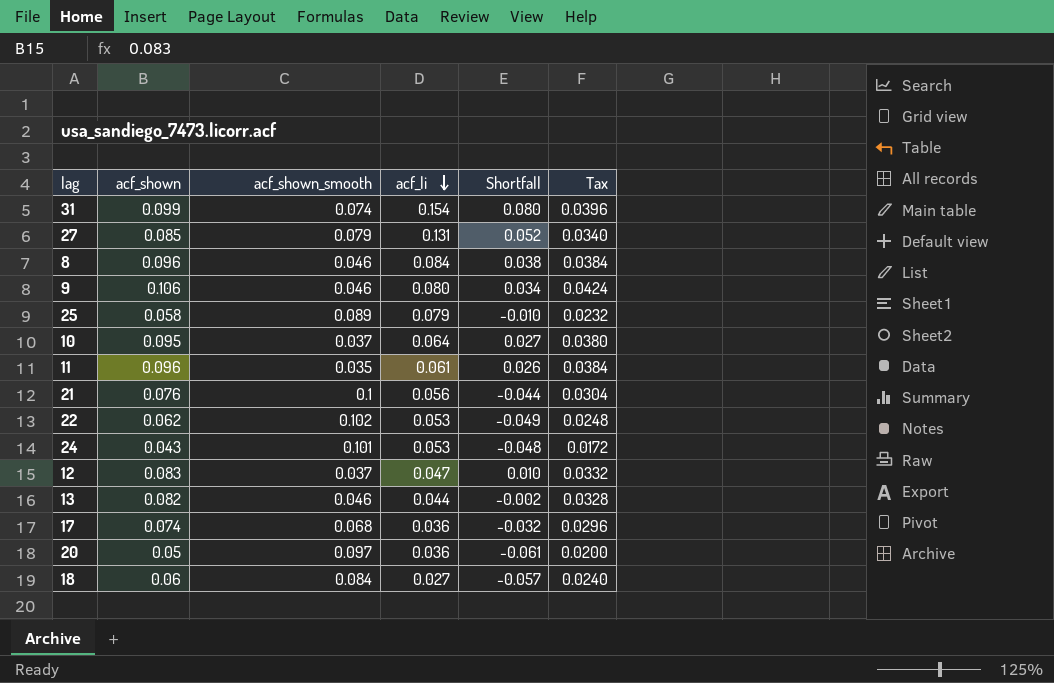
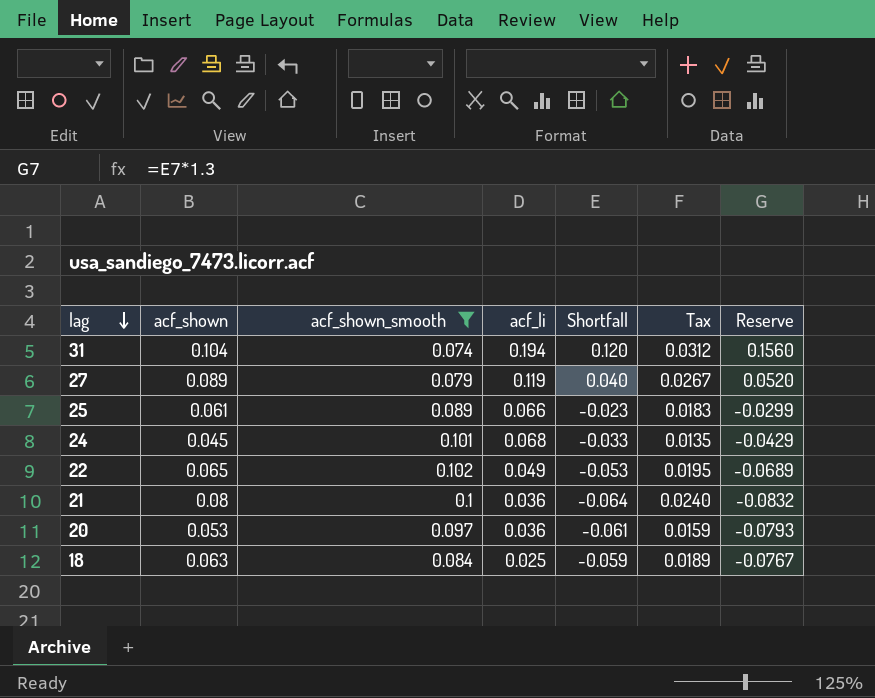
filter: none -> acf_shown_smooth >= 0.074
row order: acf_li descending -> lag descending
column Tax | formula: [acf_shown] * 0.4 -> [acf_shown] * 0.3
column Reserve | formula: none -> [Shortfall] * 1.3
31 | acf_shown: 0.099 -> 0.104
31 | acf_li: 0.154 -> 0.194
31 | Shortfall: 0.080 -> 0.120
27 | acf_shown: 0.085 -> 0.089
27 | acf_li: 0.131 -> 0.119
27 | Shortfall: 0.052 -> 0.040
25 | acf_shown: 0.058 -> 0.061
25 | acf_li: 0.079 -> 0.066
25 | Shortfall: -0.010 -> -0.023
24 | acf_shown: 0.043 -> 0.045
24 | acf_li: 0.053 -> 0.068
24 | Shortfall: -0.048 -> -0.033
22 | acf_shown: 0.062 -> 0.065
22 | acf_li: 0.053 -> 0.049
22 | Shortfall: -0.049 -> -0.053
21 | acf_shown: 0.076 -> 0.08
21 | acf_li: 0.056 -> 0.036
21 | Shortfall: -0.044 -> -0.064
20 | acf_shown: 0.05 -> 0.053
18 | acf_shown: 0.06 -> 0.063
18 | acf_li: 0.027 -> 0.025
18 | Shortfall: -0.057 -> -0.059

